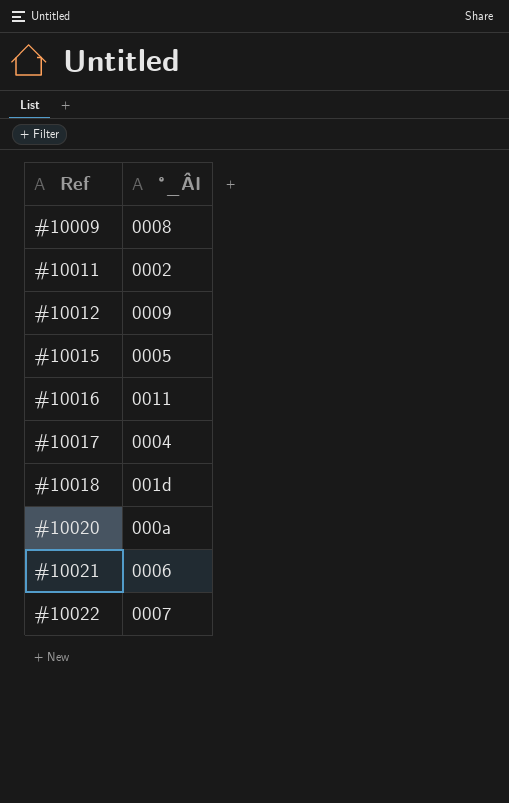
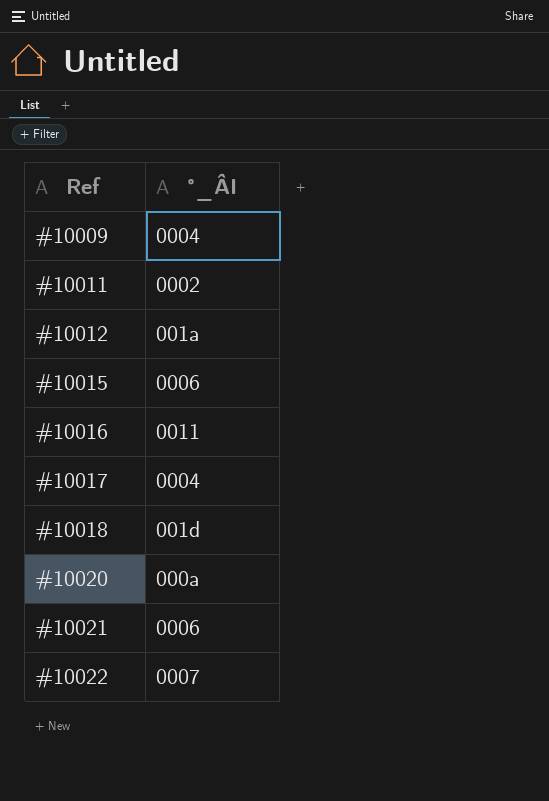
#10009 | °_ÂI: 0008 -> 0004
#10012 | °_ÂI: 0009 -> 001a
#10015 | °_ÂI: 0005 -> 0006

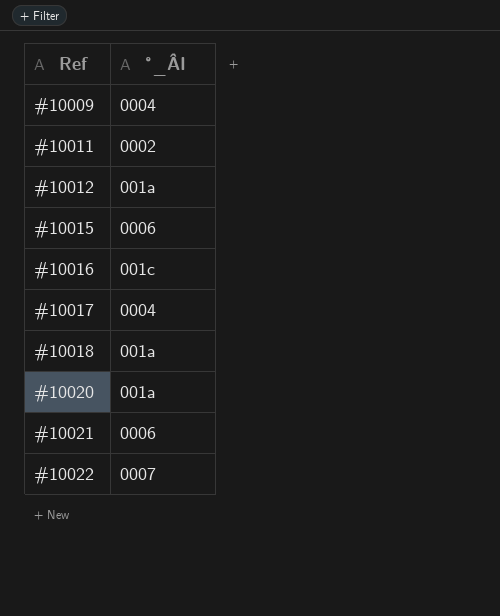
#10016 | °_ÂI: 0011 -> 001c
#10018 | °_ÂI: 001d -> 001a
#10020 | °_ÂI: 000a -> 001a

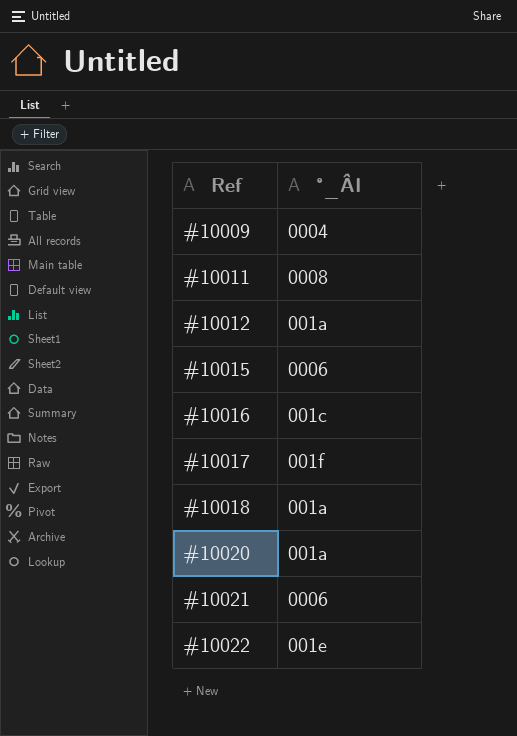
#10011 | °_ÂI: 0002 -> 0008
#10017 | °_ÂI: 0004 -> 001f
#10022 | °_ÂI: 0007 -> 001e

